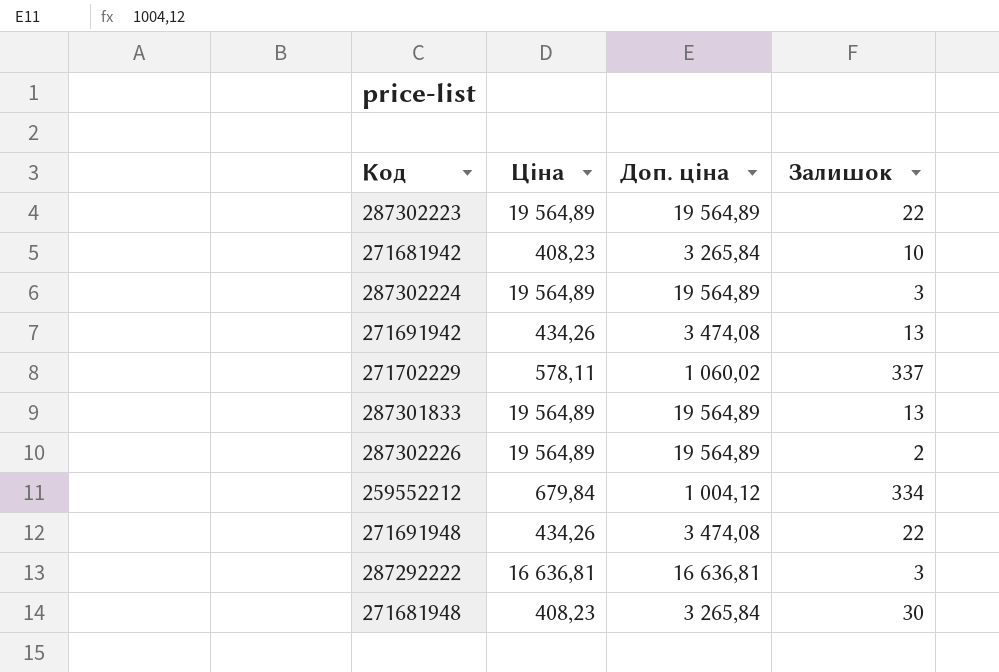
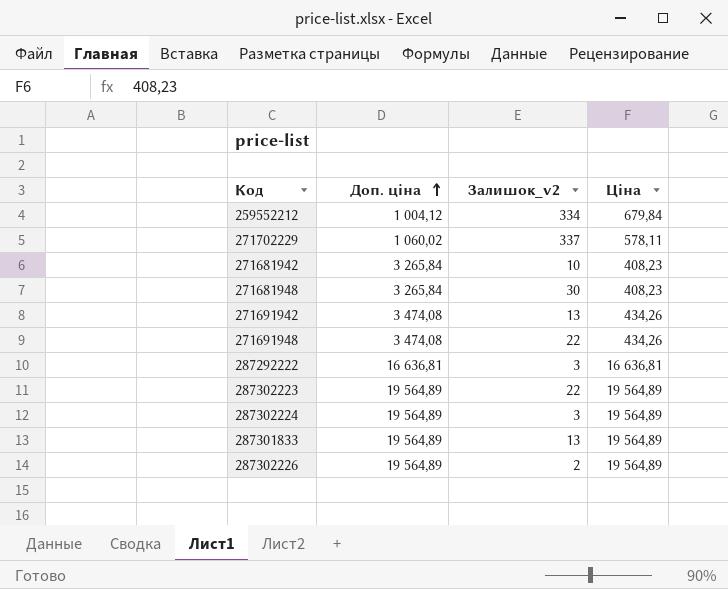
row order: none -> Доп. ціна ascending
column name: Залишок -> Залишок_v2
column Ціна | position: 2 -> 4

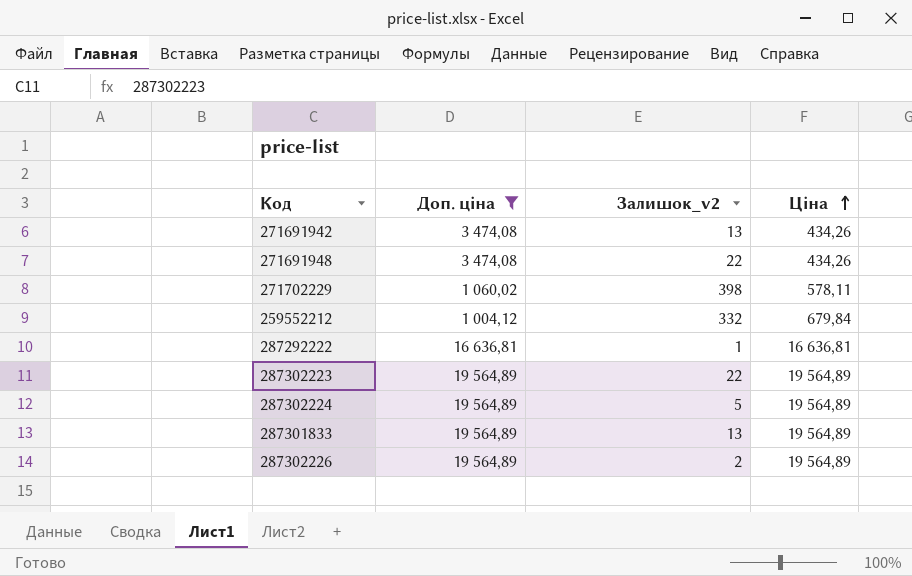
filter: none -> Доп. ціна != 3 265,84
row order: Доп. ціна ascending -> Ціна ascending
271702229 | Залишок_v2: 337 -> 398
259552212 | Залишок_v2: 334 -> 332
287292222 | Залишок_v2: 3 -> 1
287302224 | Залишок_v2: 3 -> 5

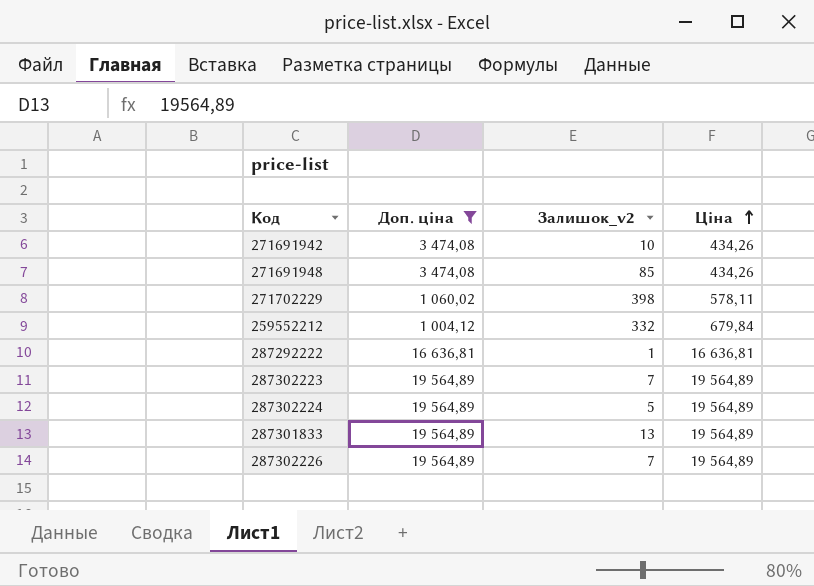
271691942 | Залишок_v2: 13 -> 10
271691948 | Залишок_v2: 22 -> 85
287302223 | Залишок_v2: 22 -> 7
287302226 | Залишок_v2: 2 -> 7

